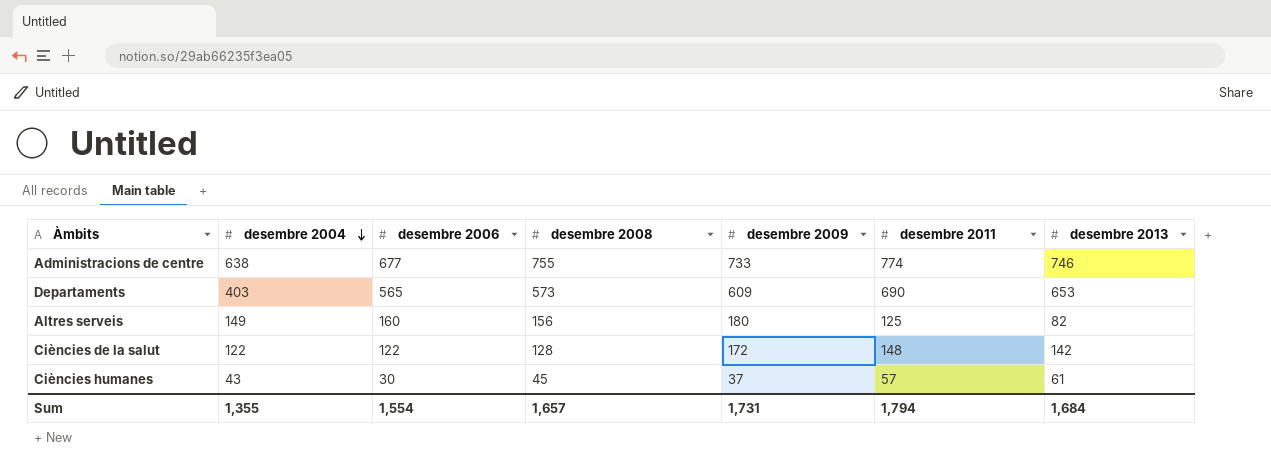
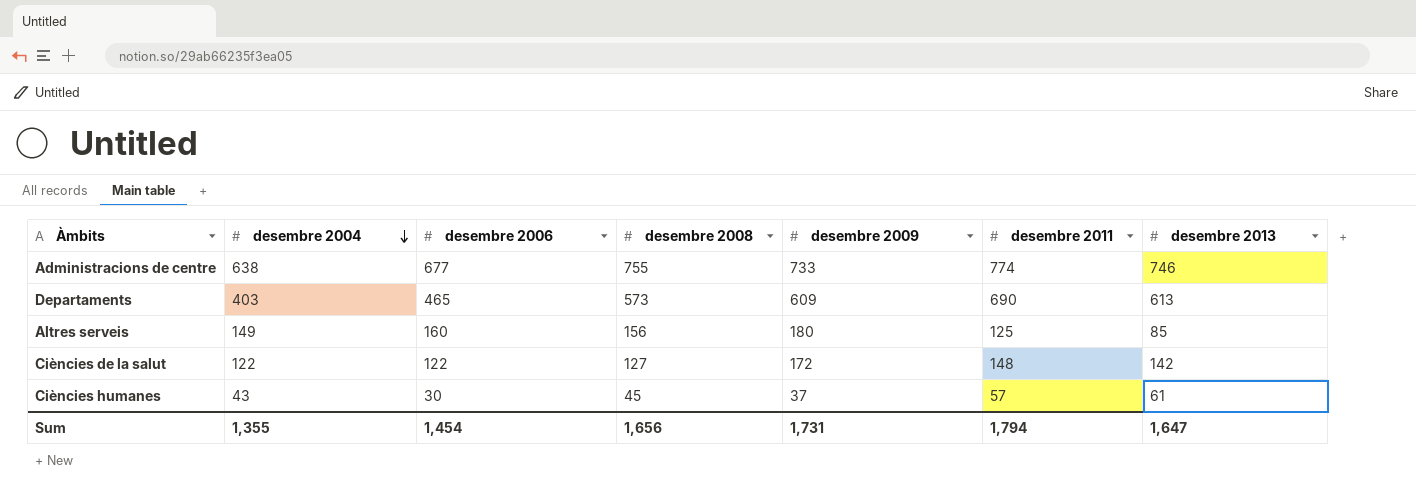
Departaments | desembre 2006: 565 -> 465
Departaments | desembre 2013: 653 -> 613
Altres serveis | desembre 2013: 82 -> 85
Ciències de la salut | desembre 2008: 128 -> 127
Sum | desembre 2006: 1,554 -> 1,454
Sum | desembre 2008: 1,657 -> 1,656
Sum | desembre 2013: 1,684 -> 1,647

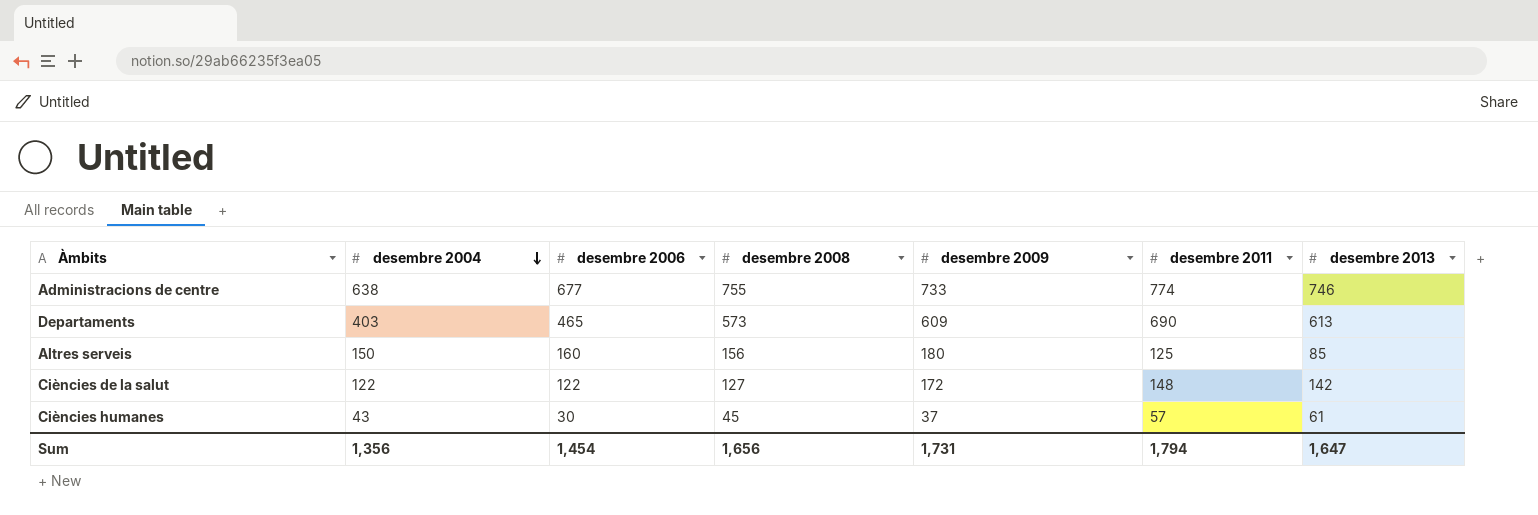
Altres serveis | desembre 2004: 149 -> 150
Sum | desembre 2004: 1,355 -> 1,356

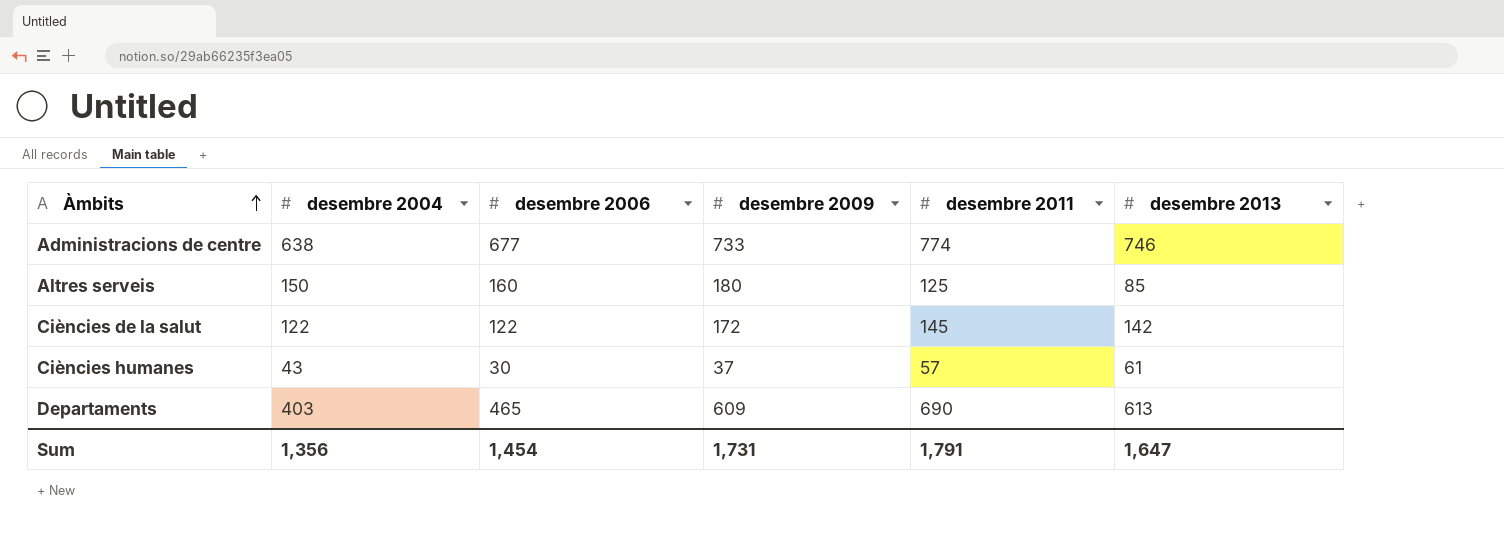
row order: desembre 2004 descending -> Àmbits ascending
column desembre 2008 | position: 4 -> none
Ciències de la salut | desembre 2011: 148 -> 145
Sum | desembre 2011: 1,794 -> 1,791

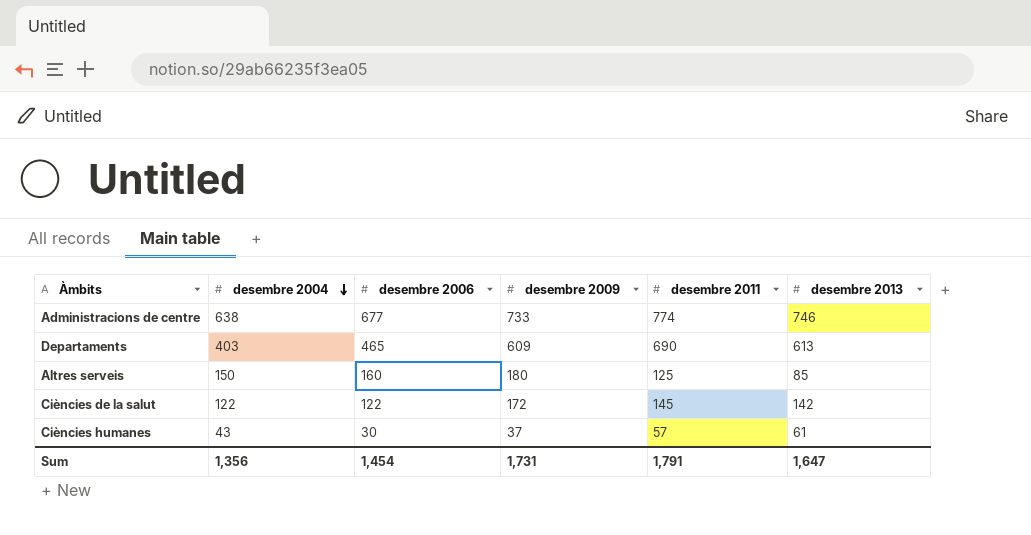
row order: Àmbits ascending -> desembre 2004 descending

